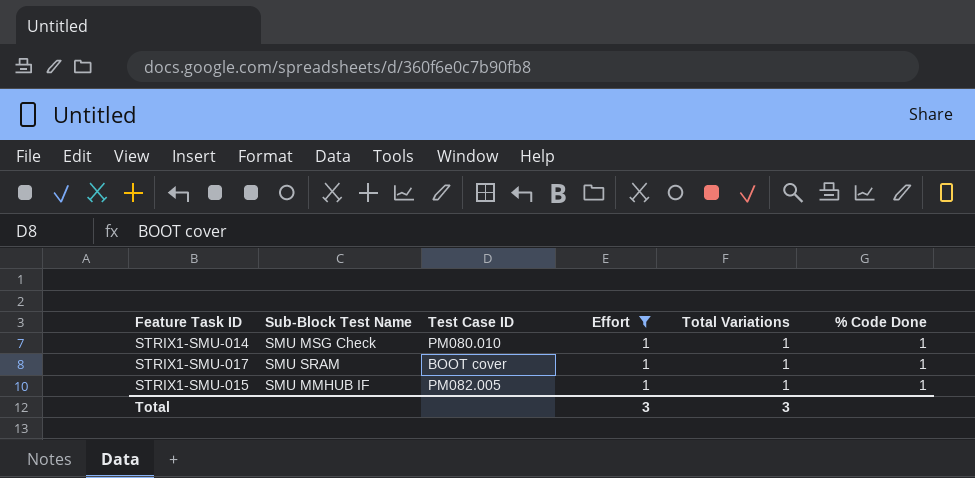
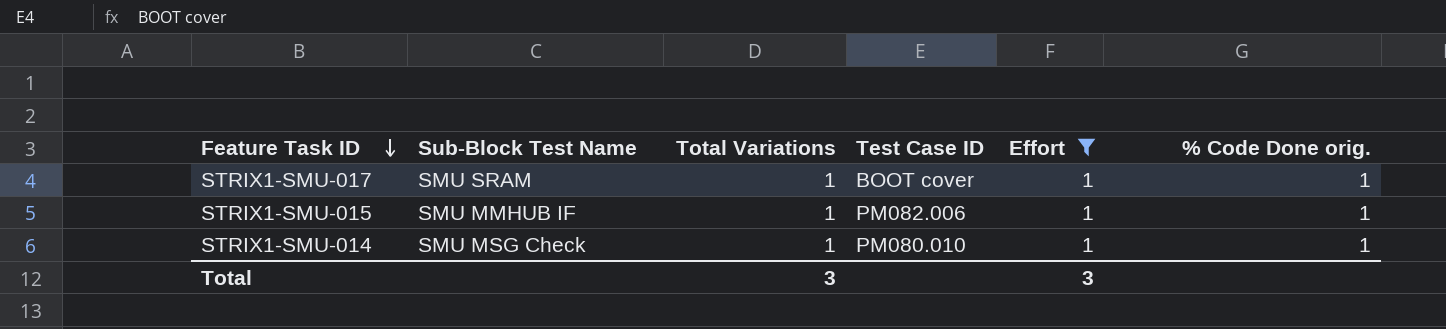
row order: none -> Feature Task ID descending
column Total Variations | position: 5 -> 3
column name: % Code Done -> % Code Done orig.
STRIX1-SMU-015 | Test Case ID: PM082.005 -> PM082.006

